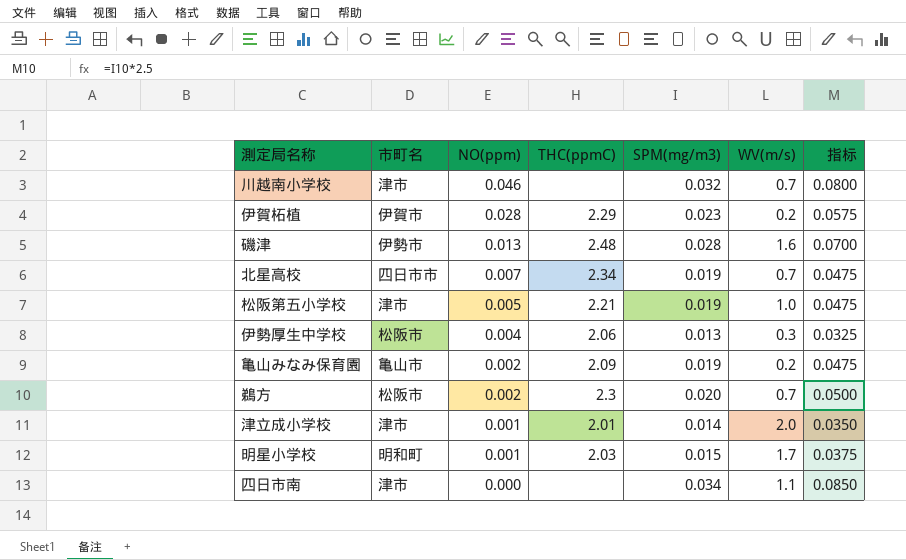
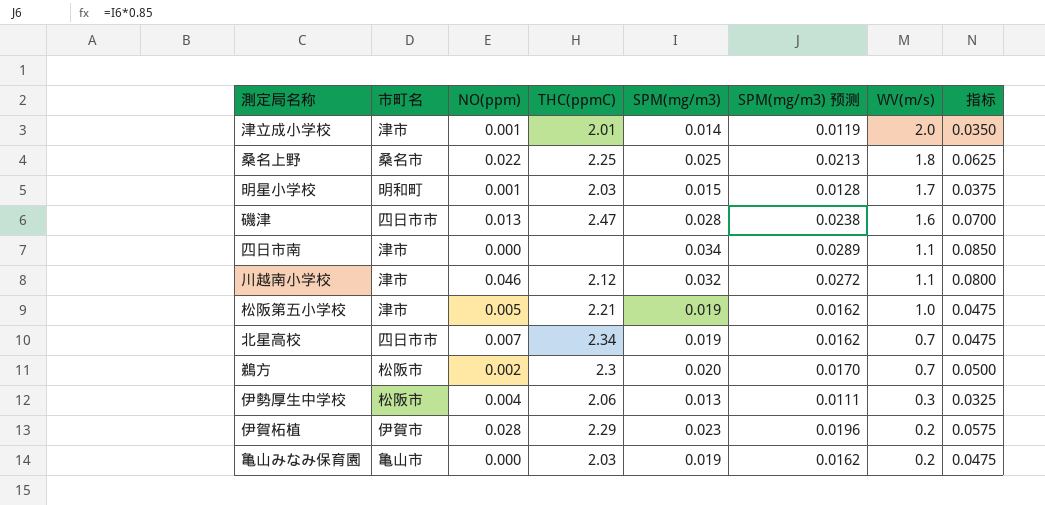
row order: NO(ppm) descending -> WV(m/s) descending
column SPM(mg/m3) 预测 | formula: none -> [SPM(mg/m3)] * 0.85
row 桑名上野: none -> 桑名市 | 0.022 | 2.25 | 0.025 | 0.0213 | 1.8 | 0.0625
磯津 | 市町名: 伊勢市 -> 四日市市
磯津 | THC(ppmC): 2.48 -> 2.47
川越南小学校 | THC(ppmC): none -> 2.12
川越南小学校 | WV(m/s): 0.7 -> 1.1
亀山みなみ保育園 | NO(ppm): 0.002 -> 0.000
亀山みなみ保育園 | THC(ppmC): 2.09 -> 2.03

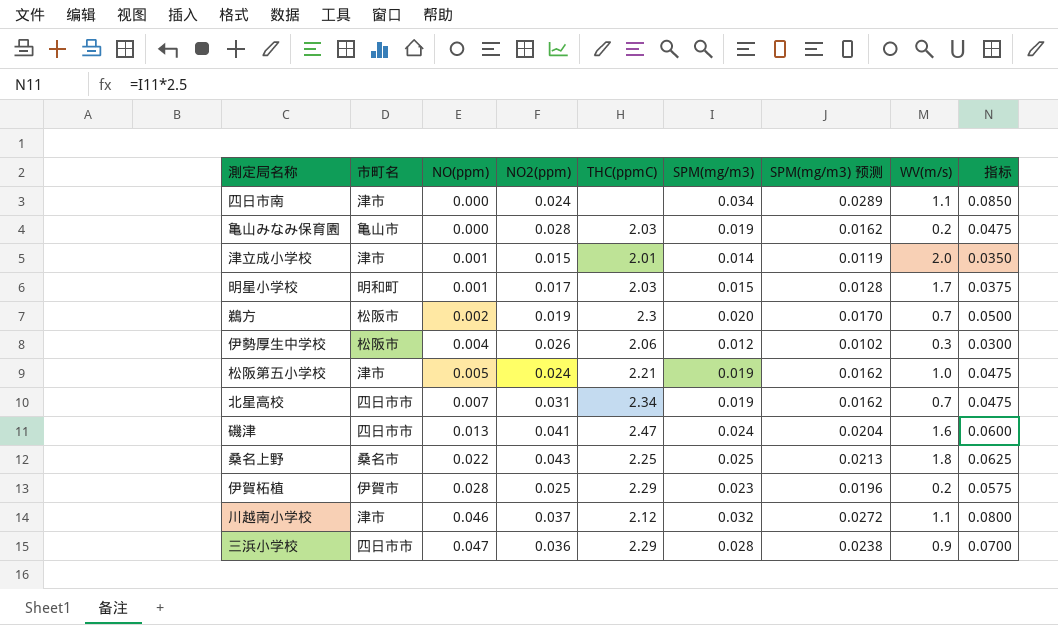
row order: WV(m/s) descending -> NO(ppm) ascending
column NO2(ppm) | position: none -> 4
伊勢厚生中学校 | SPM(mg/m3): 0.013 -> 0.012
伊勢厚生中学校 | SPM(mg/m3) 预测: 0.0111 -> 0.0102
伊勢厚生中学校 | 指标: 0.0325 -> 0.0300
磯津 | SPM(mg/m3): 0.028 -> 0.024
磯津 | SPM(mg/m3) 预测: 0.0238 -> 0.0204
磯津 | 指标: 0.0700 -> 0.0600
row 三浜小学校: none -> 四日市市 | 0.047 | 0.036 | 2.29 | 0.028 | 0.0238 | 0.9 | 0.0700

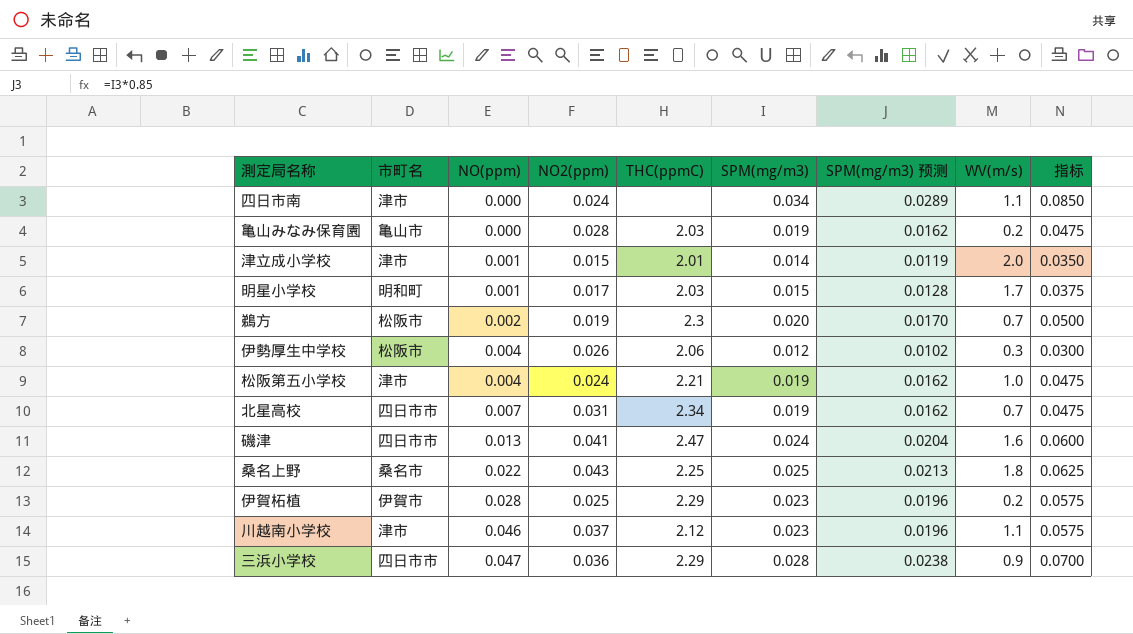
松阪第五小学校 | NO(ppm): 0.005 -> 0.004
川越南小学校 | SPM(mg/m3): 0.032 -> 0.023
川越南小学校 | SPM(mg/m3) 预测: 0.0272 -> 0.0196
川越南小学校 | 指标: 0.0800 -> 0.0575

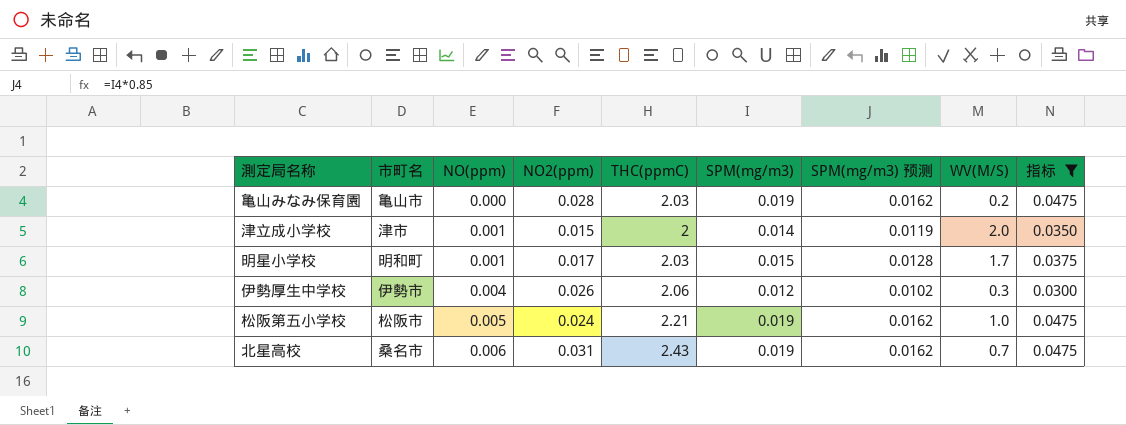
filter: none -> 指标 <= 0.0475
column name: WV(m/s) -> WV(M/S)
津立成小学校 | THC(ppmC): 2.01 -> 2
伊勢厚生中学校 | 市町名: 松阪市 -> 伊勢市
松阪第五小学校 | 市町名: 津市 -> 松阪市
松阪第五小学校 | NO(ppm): 0.004 -> 0.005
北星高校 | 市町名: 四日市市 -> 桑名市
北星高校 | NO(ppm): 0.007 -> 0.006
北星高校 | THC(ppmC): 2.34 -> 2.43

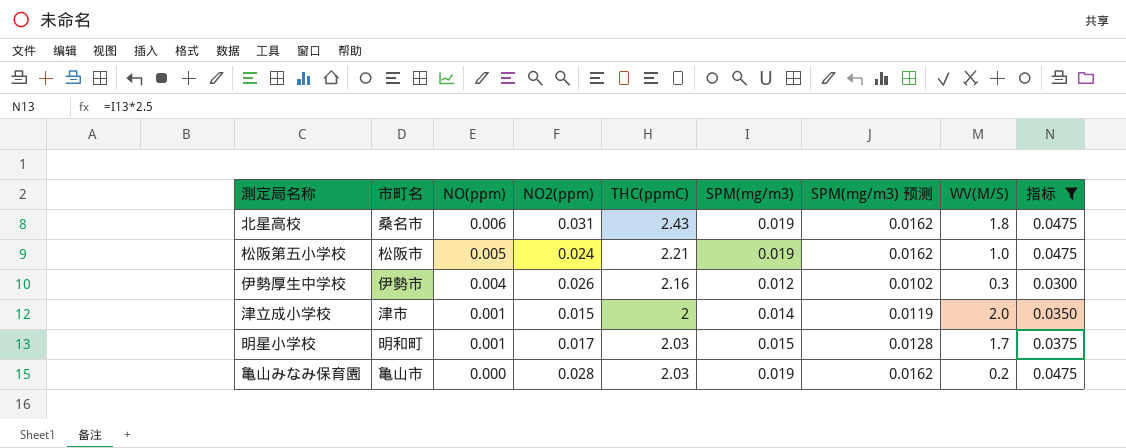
row order: NO(ppm) ascending -> NO(ppm) descending
北星高校 | WV(M/S): 0.7 -> 1.8
伊勢厚生中学校 | THC(ppmC): 2.06 -> 2.16

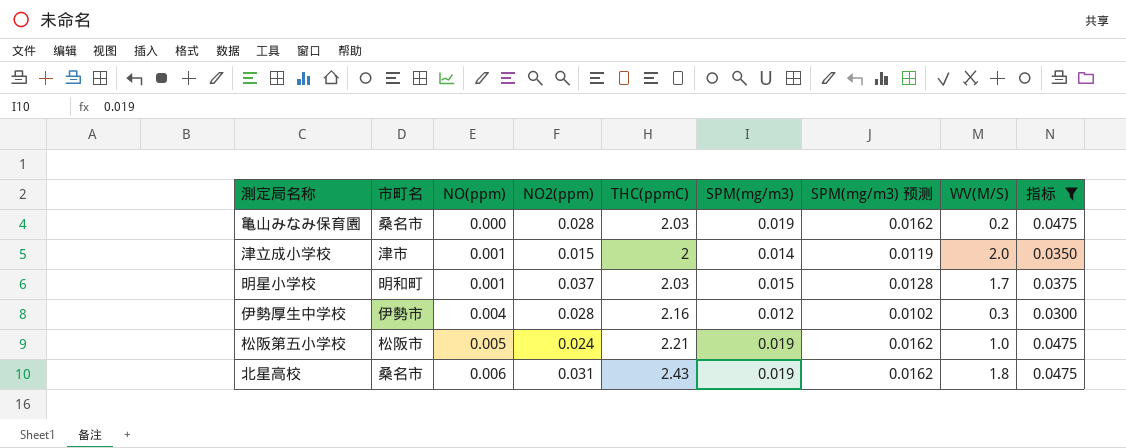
row order: NO(ppm) descending -> NO(ppm) ascending
亀山みなみ保育園 | 市町名: 亀山市 -> 桑名市
明星小学校 | NO2(ppm): 0.017 -> 0.037
伊勢厚生中学校 | NO2(ppm): 0.026 -> 0.028

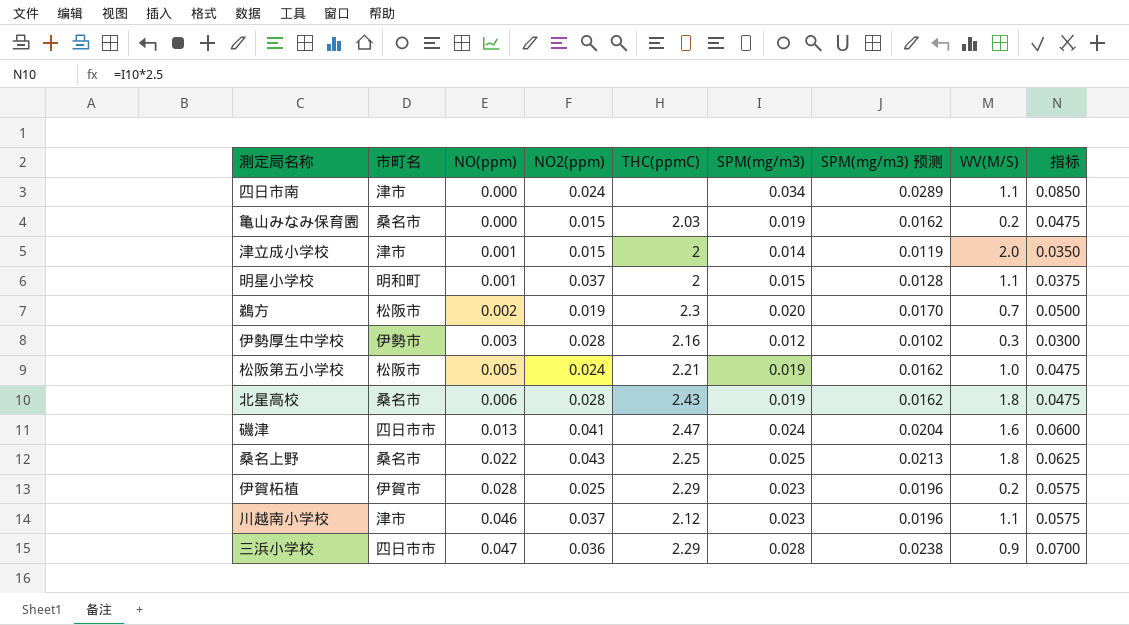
filter: 指标 <= 0.0475 -> none
亀山みなみ保育園 | NO2(ppm): 0.028 -> 0.015
明星小学校 | THC(ppmC): 2.03 -> 2
明星小学校 | WV(M/S): 1.7 -> 1.1
伊勢厚生中学校 | NO(ppm): 0.004 -> 0.003
北星高校 | NO2(ppm): 0.031 -> 0.028

